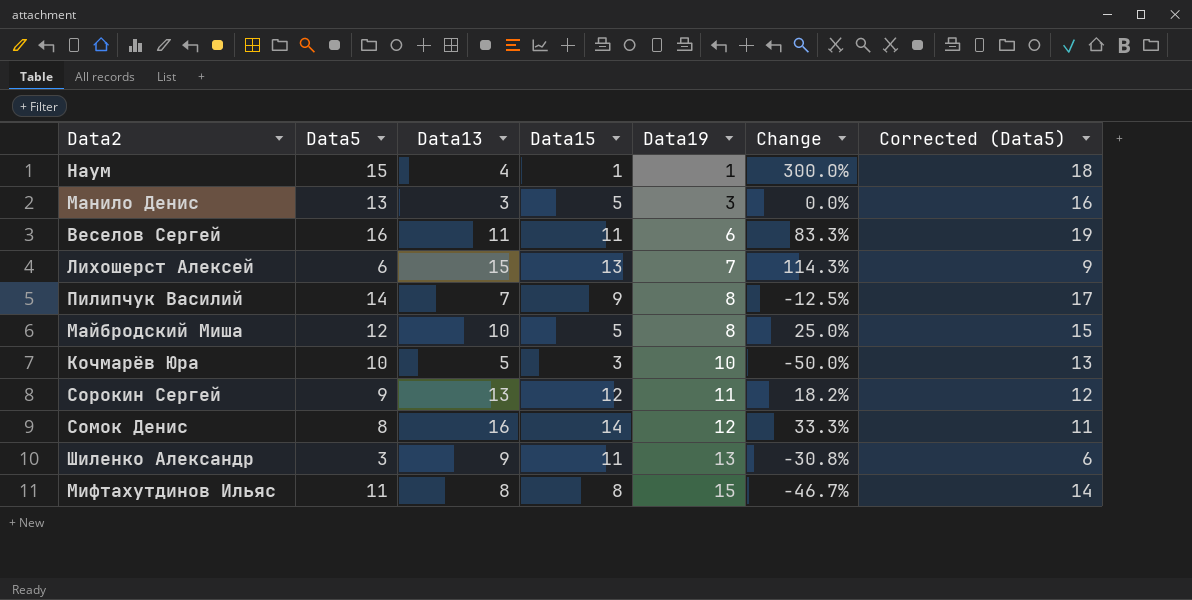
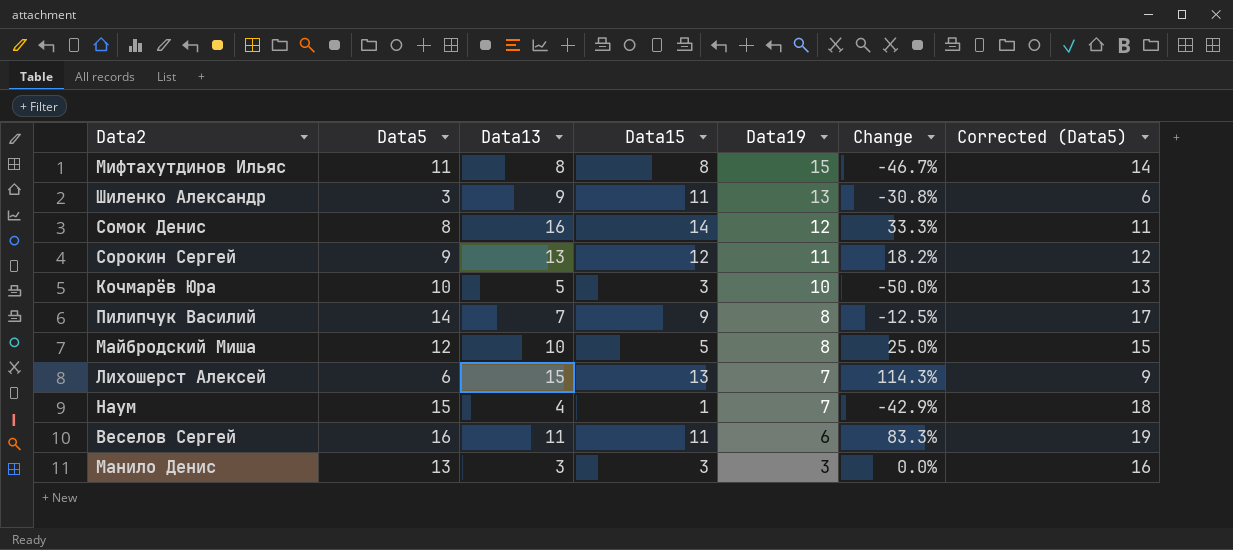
row order: Data19 ascending -> Data19 descending
Наум | Data19: 1 -> 7
Наум | Change: 300.0% -> -42.9%
Манило Денис | Data15: 5 -> 3

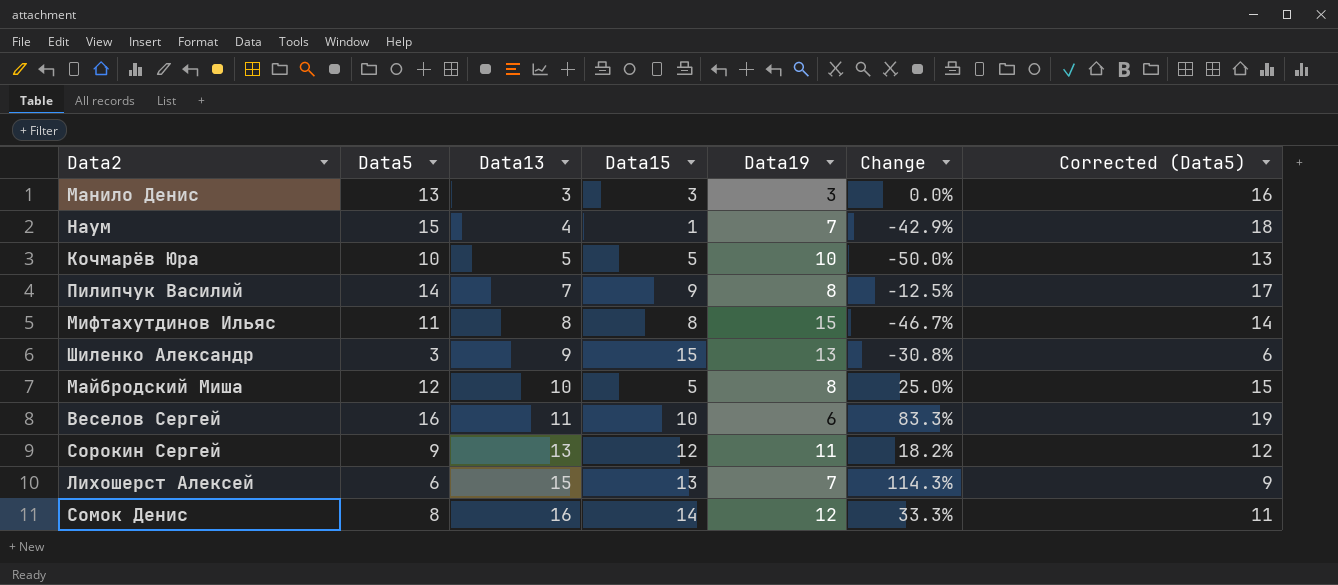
row order: Data19 descending -> Data13 ascending
Кочмарёв Юра | Data15: 3 -> 5
Шиленко Александр | Data15: 11 -> 15
Веселов Сергей | Data15: 11 -> 10

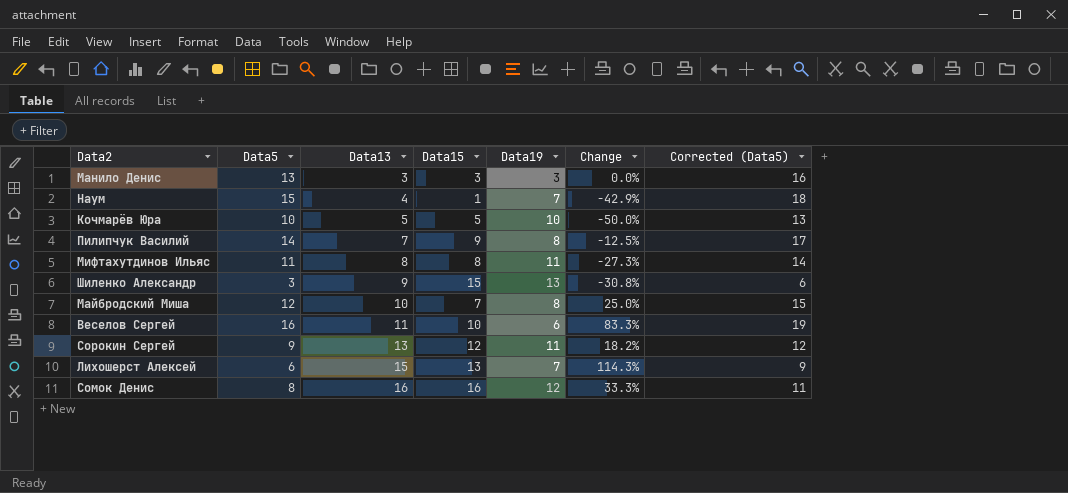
Мифтахутдинов Ильяс | Data19: 15 -> 11
Мифтахутдинов Ильяс | Change: -46.7% -> -27.3%
Майбродский Миша | Data15: 5 -> 7
Сомок Денис | Data15: 14 -> 16

